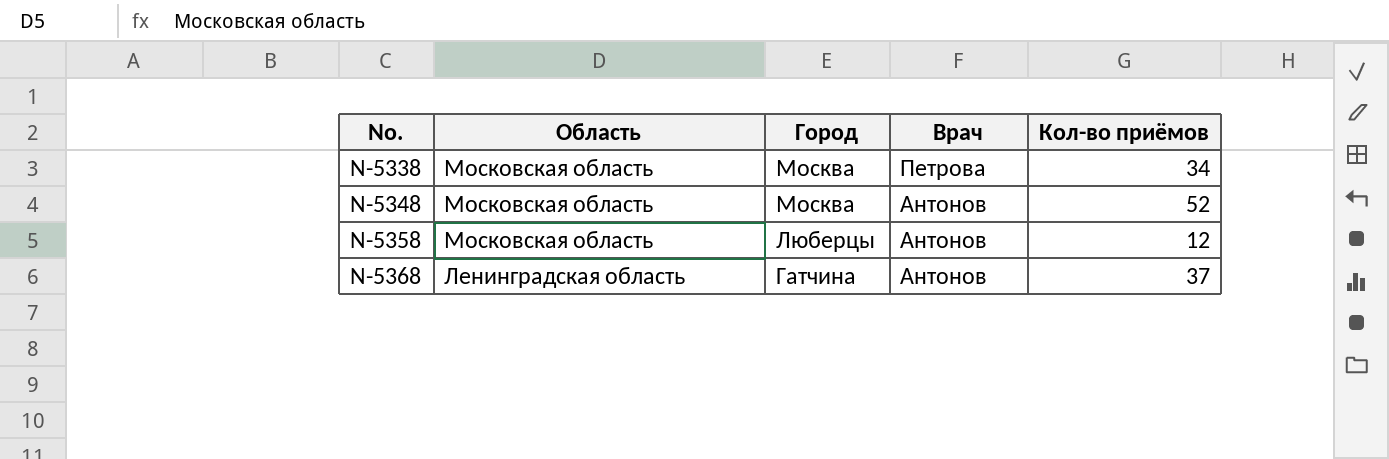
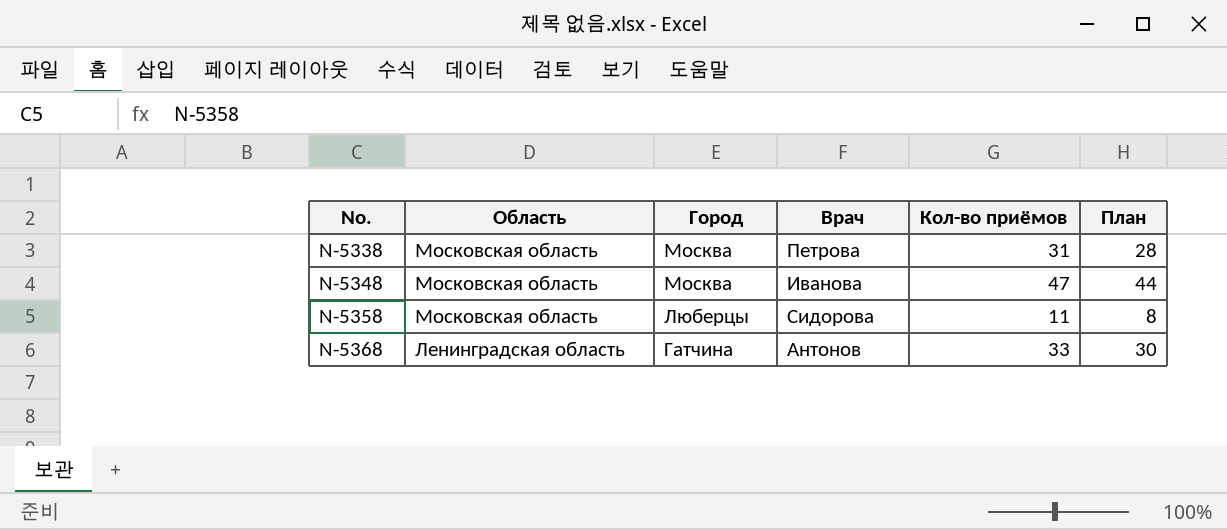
column План | formula: none -> [Кол-во приёмов] - 3
N-5338 | Кол-во приёмов: 34 -> 31
N-5348 | Врач: Антонов -> Иванова
N-5348 | Кол-во приёмов: 52 -> 47
N-5358 | Врач: Антонов -> Сидорова
N-5358 | Кол-во приёмов: 12 -> 11
N-5368 | Кол-во приёмов: 37 -> 33

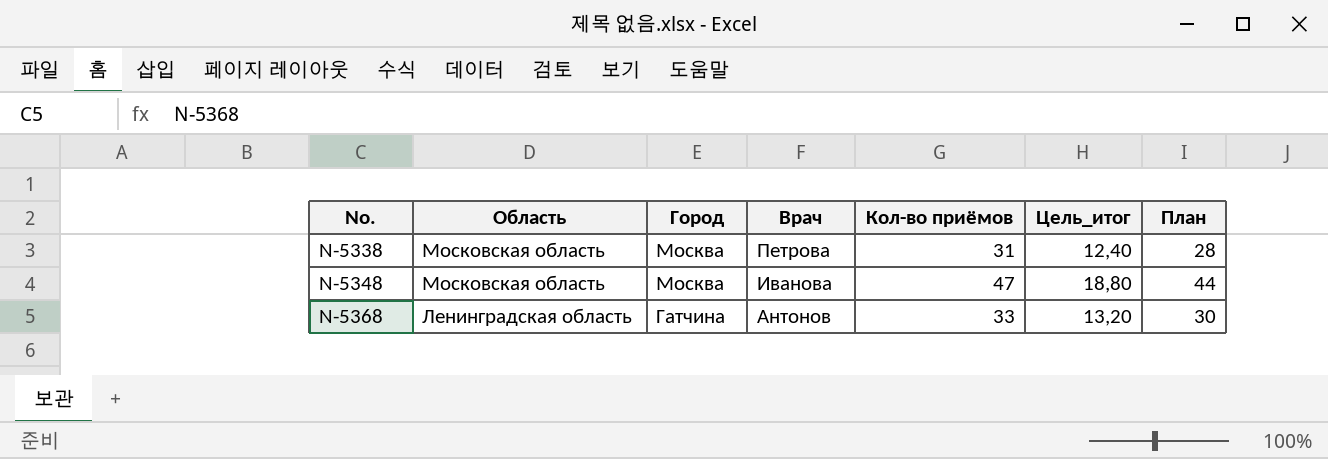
column Цель_итог | formula: none -> [Кол-во приёмов] * 0,4
row N-5358: Московская область | Люберцы | Сидорова | 11 | 8 -> none

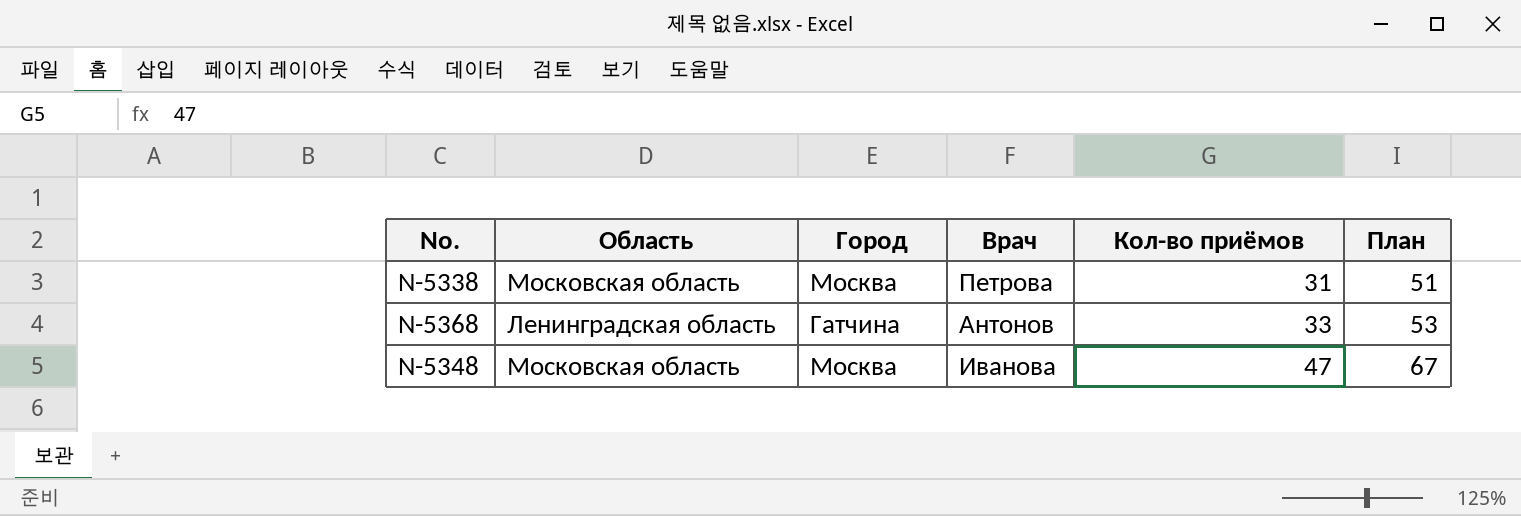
row order: No. ascending -> Кол-во приёмов ascending
column Цель_итог | formula: [Кол-во приёмов] * 0,4 -> none
column План | formula: [Кол-во приёмов] - 3 -> [Кол-во приёмов] + 20

